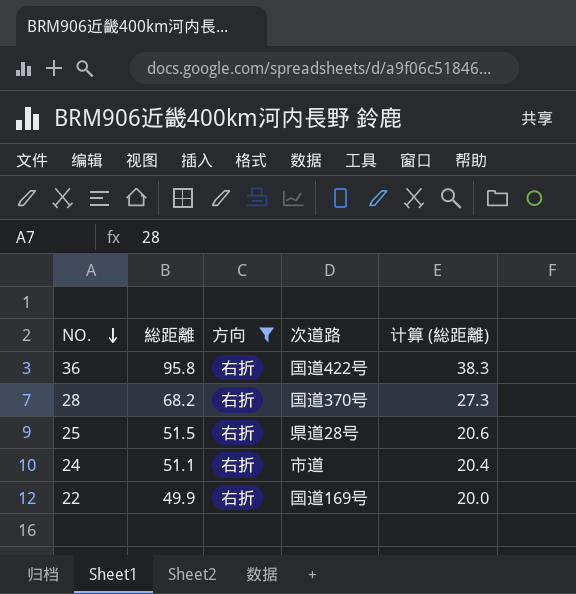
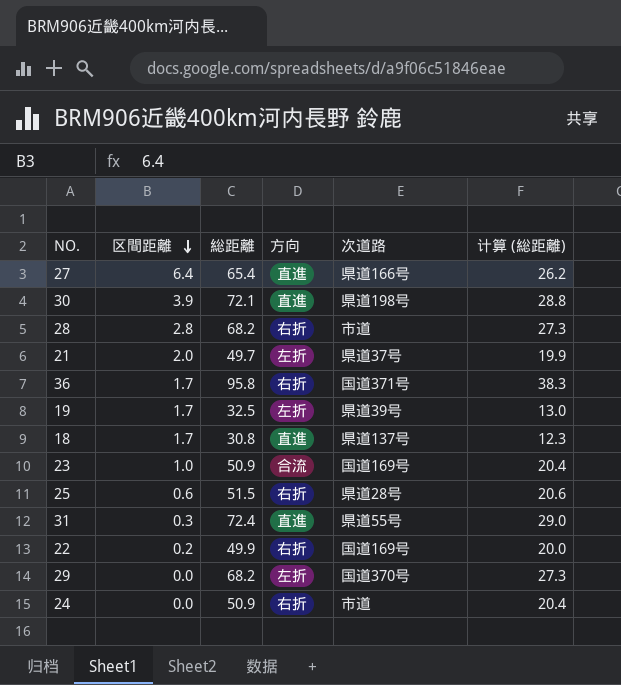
filter: 方向 = 右折 -> none
row order: NO. descending -> 区間距離 descending
column 区間距離 | position: none -> 2
28 | 次道路: 国道370号 -> 市道
36 | 次道路: 国道422号 -> 国道371号
24 | 総距離: 51.1 -> 50.9

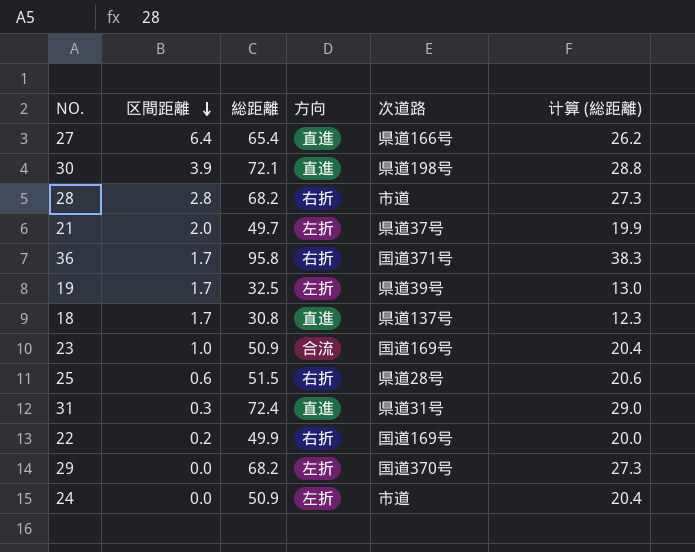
31 | 次道路: 県道55号 -> 県道31号
24 | 方向: 右折 -> 左折

